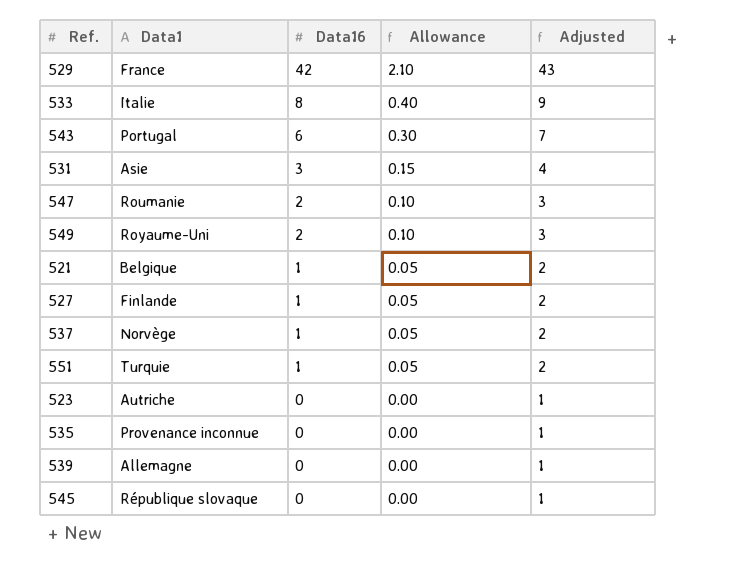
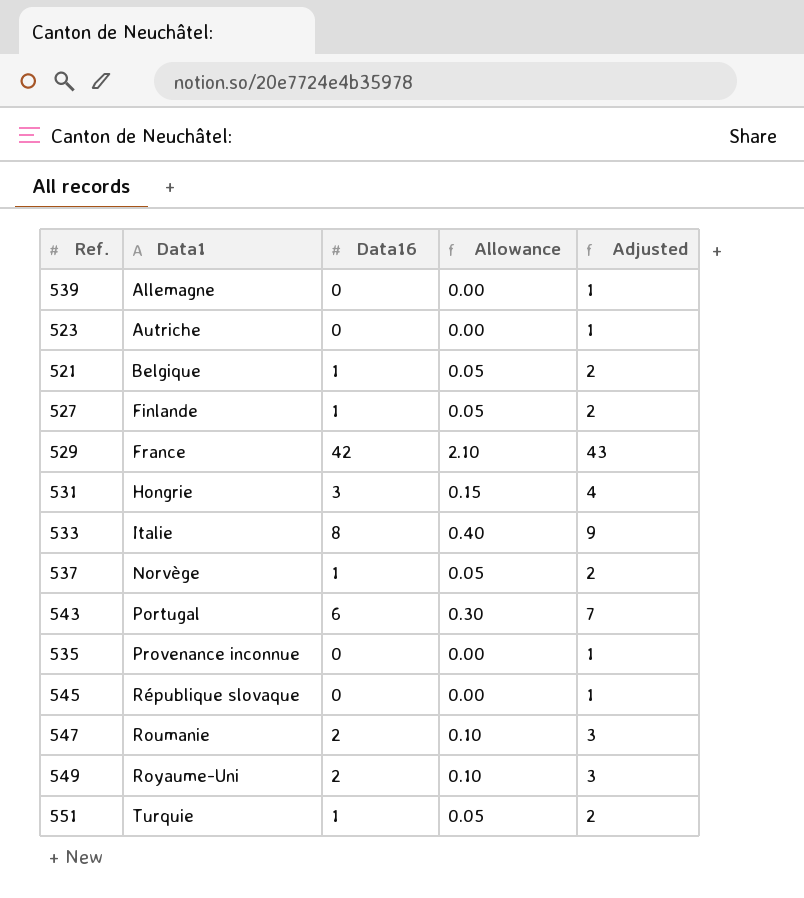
row order: Data16 descending -> Data1 ascending
531 | Data1: Asie -> Hongrie

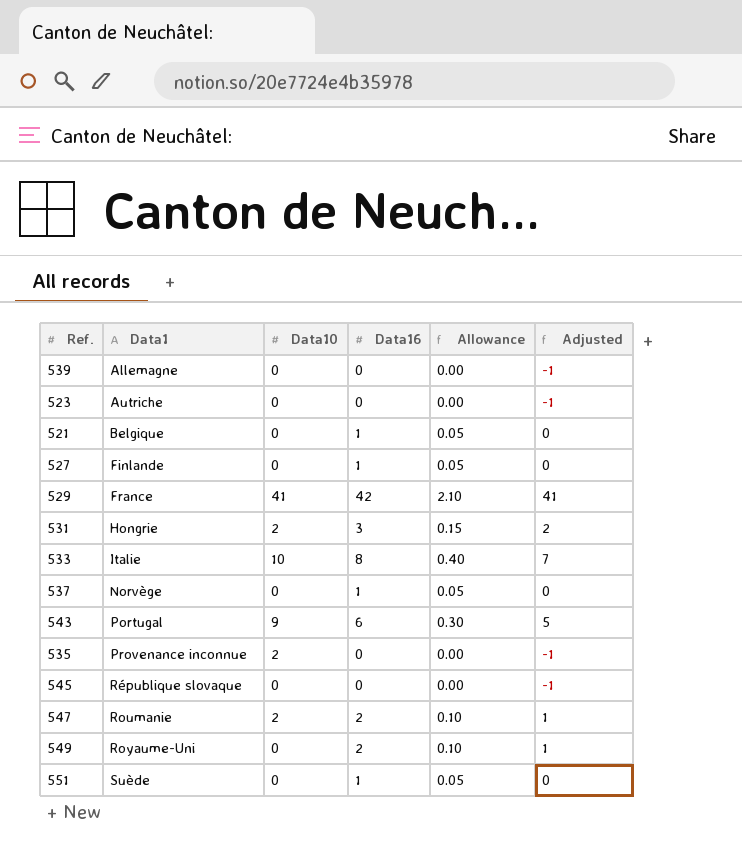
column Data10 | position: none -> 3
column Adjusted | formula: [Data16] + 1 -> [Data16] - 1
551 | Data1: Turquie -> Suède

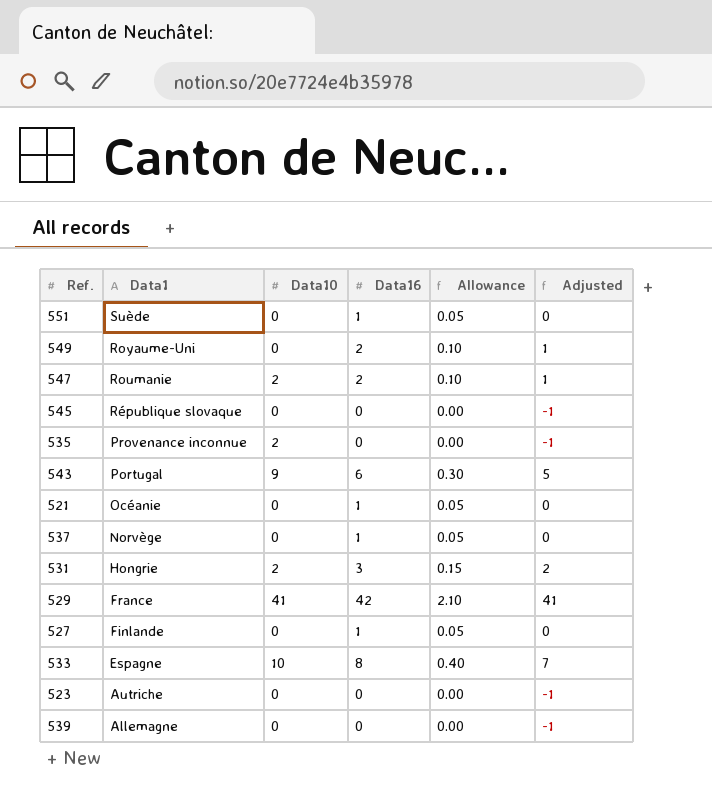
row order: Data1 ascending -> Data1 descending
521 | Data1: Belgique -> Océanie
533 | Data1: Italie -> Espagne

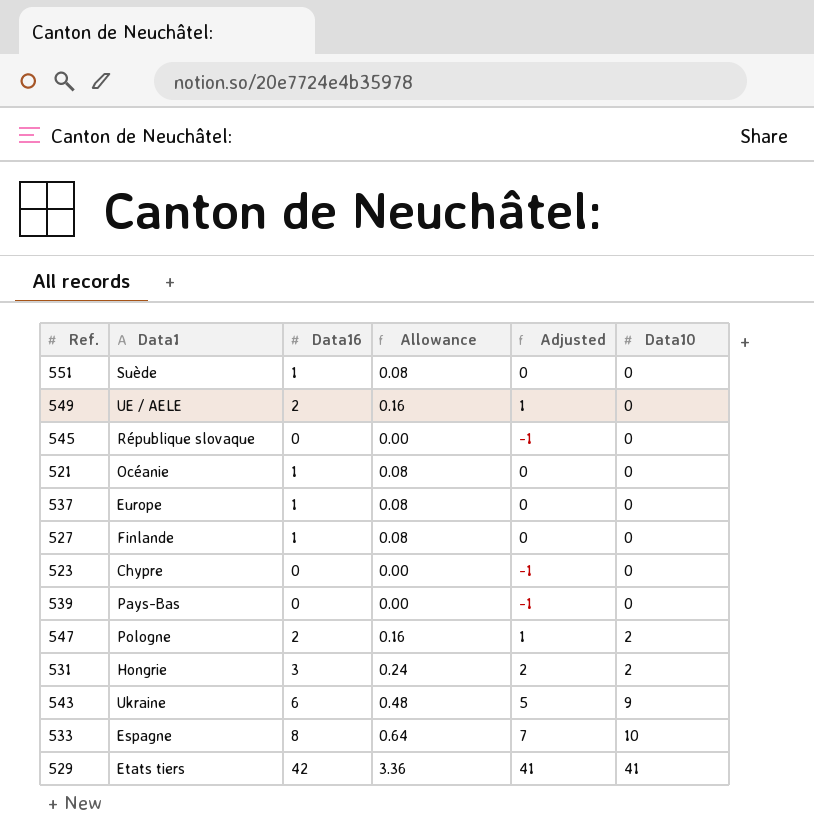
row order: Data1 descending -> Data10 ascending
column Allowance | formula: [Data16] * 0.05 -> [Data16] * 0.08
column Data10 | position: 3 -> 6
row 535: Provenance inconnue | 2 | 0 | 0.00 | -1 -> none
549 | Data1: Royaume-Uni -> UE / AELE
537 | Data1: Norvège -> Europe
523 | Data1: Autriche -> Chypre
539 | Data1: Allemagne -> Pays-Bas
547 | Data1: Roumanie -> Pologne
543 | Data1: Portugal -> Ukraine
529 | Data1: France -> Etats tiers

